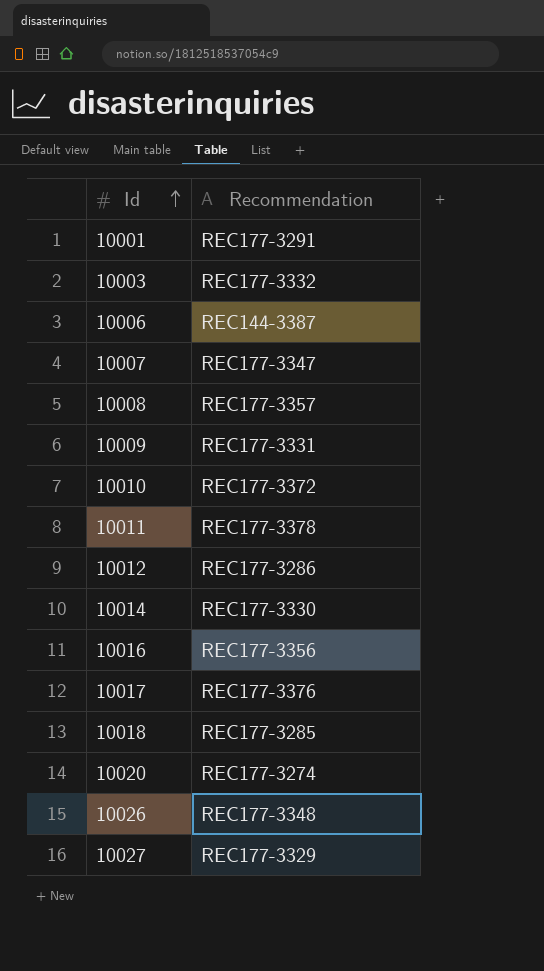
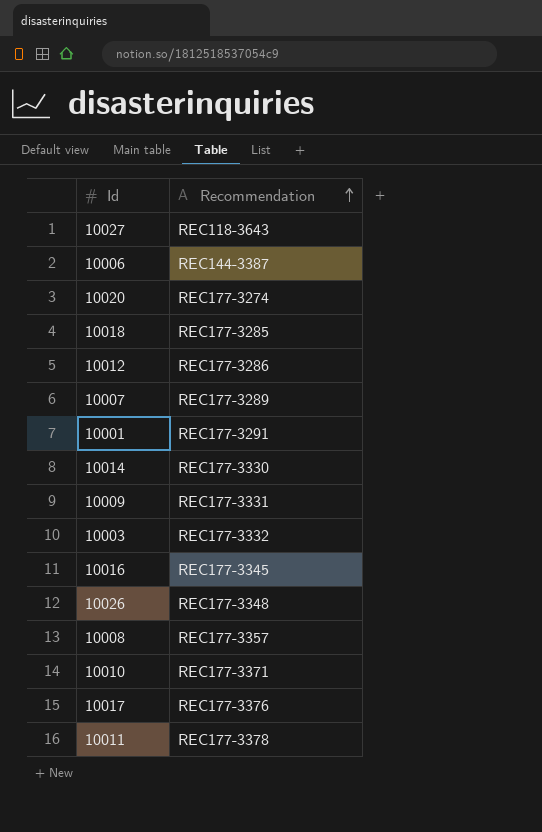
row order: Id ascending -> Recommendation ascending
10027 | Recommendation: REC177-3329 -> REC118-3643
10007 | Recommendation: REC177-3347 -> REC177-3289
10016 | Recommendation: REC177-3356 -> REC177-3345
10010 | Recommendation: REC177-3372 -> REC177-3371

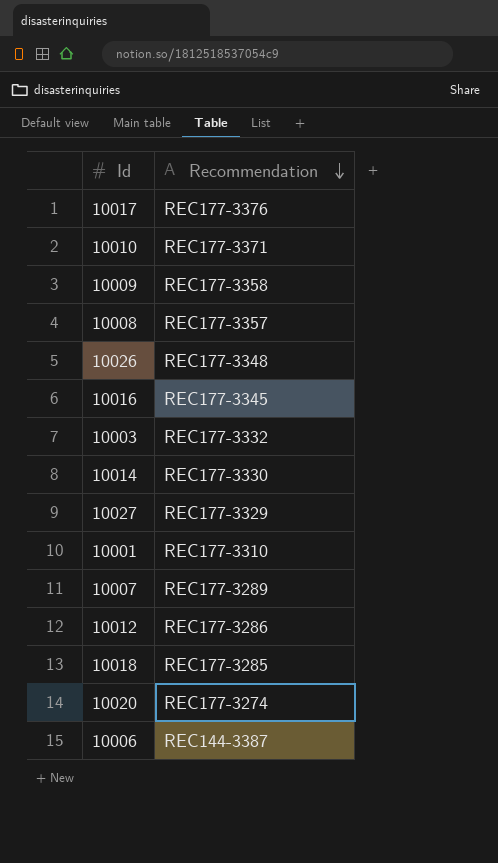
row order: Recommendation ascending -> Recommendation descending
row 10011: REC177-3378 -> none
10009 | Recommendation: REC177-3331 -> REC177-3358
10027 | Recommendation: REC118-3643 -> REC177-3329
10001 | Recommendation: REC177-3291 -> REC177-3310

